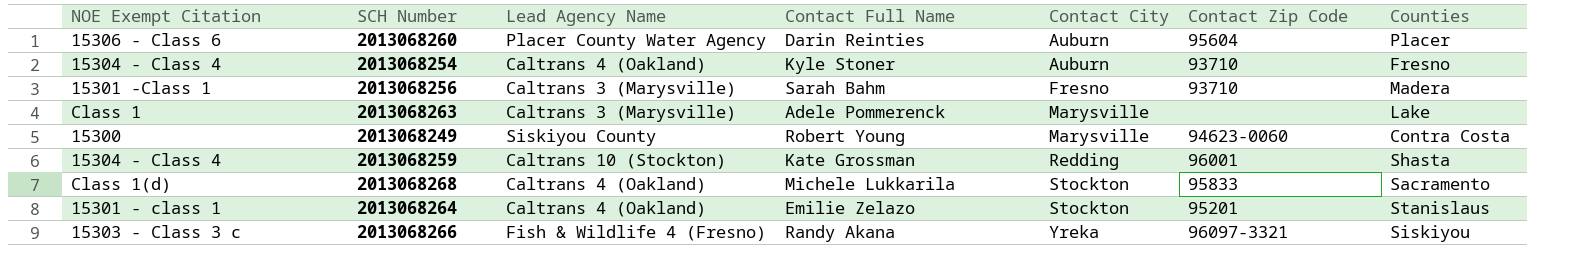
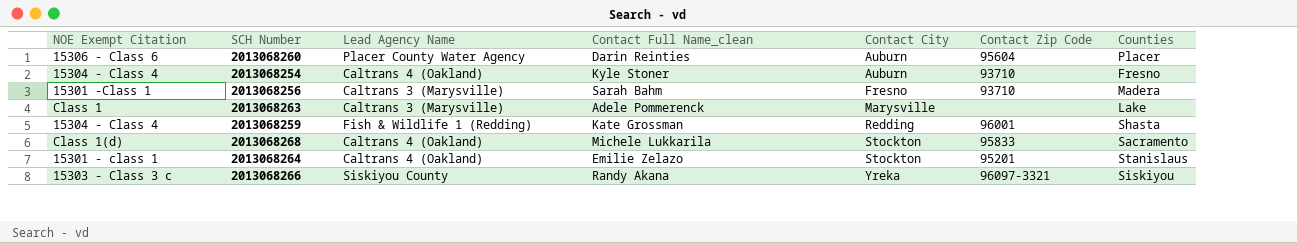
column name: Contact Full Name -> Contact Full Name_clean
row 2013068249: 15300 | Siskiyou County | Robert Young | Marysville | 94623-0060 | Contra Costa -> none
2013068259 | Lead Agency Name: Caltrans 10 (Stockton) -> Fish & Wildlife 1 (Redding)
2013068266 | Lead Agency Name: Fish & Wildlife 4 (Fresno) -> Siskiyou County

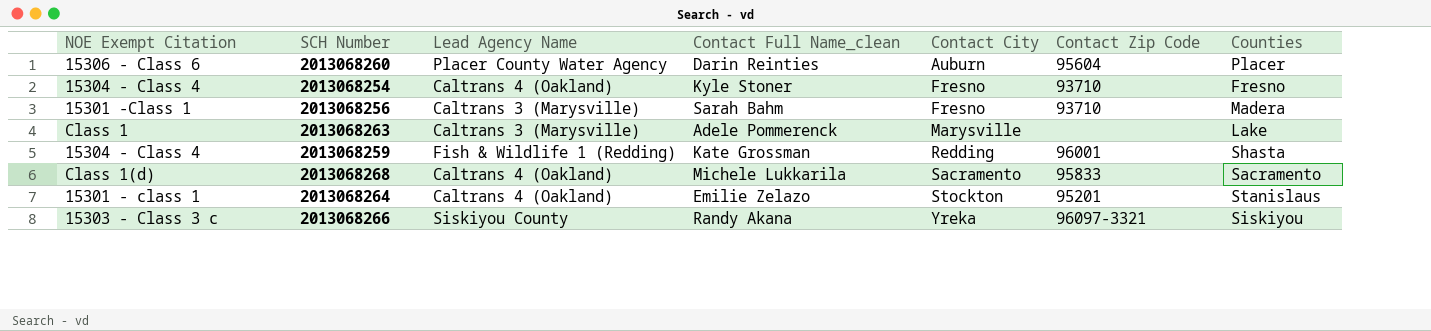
2013068254 | Contact City: Auburn -> Fresno
2013068268 | Contact City: Stockton -> Sacramento

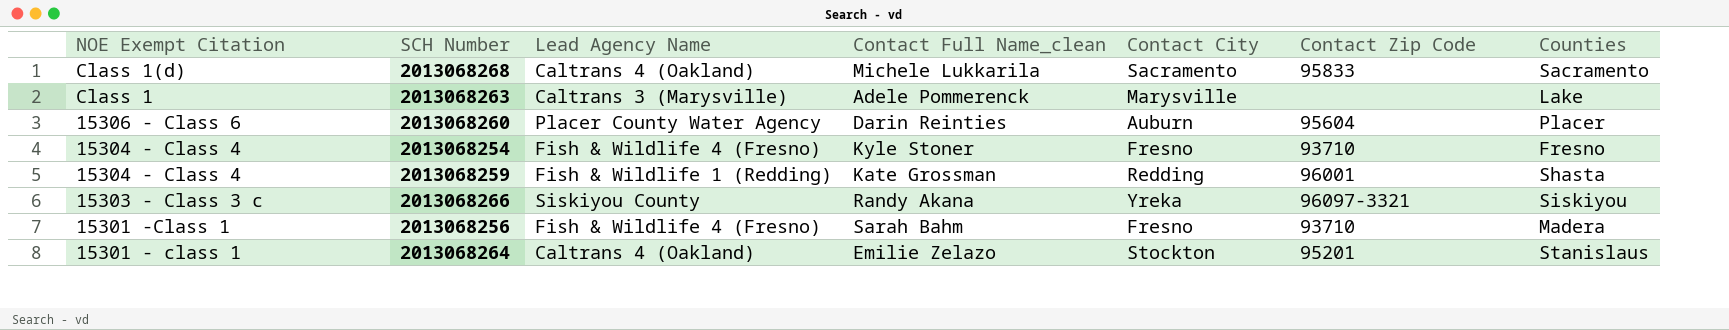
row order: Contact City ascending -> NOE Exempt Citation descending
2013068254 | Lead Agency Name: Caltrans 4 (Oakland) -> Fish & Wildlife 4 (Fresno)
2013068256 | Lead Agency Name: Caltrans 3 (Marysville) -> Fish & Wildlife 4 (Fresno)

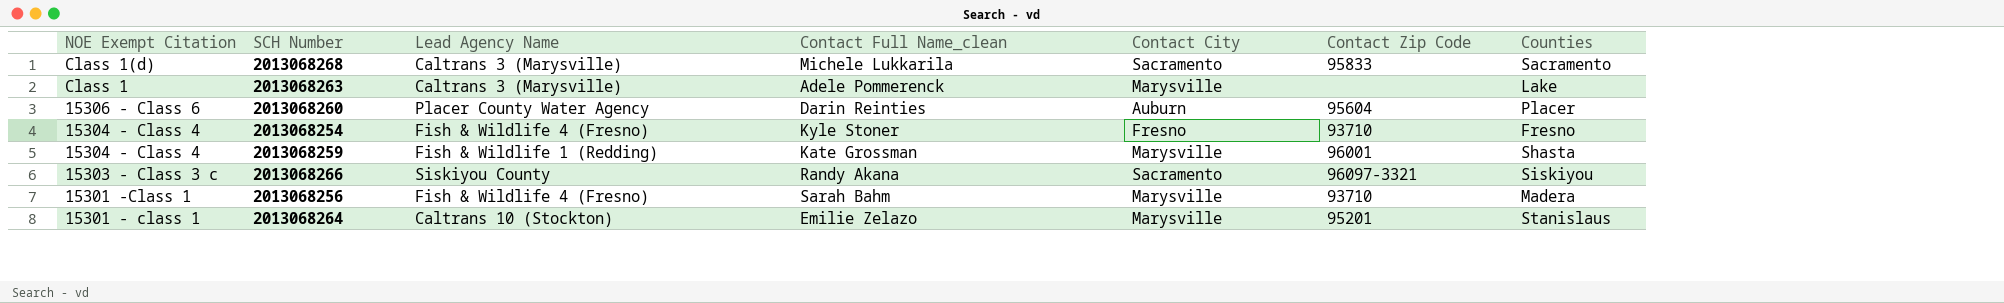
2013068268 | Lead Agency Name: Caltrans 4 (Oakland) -> Caltrans 3 (Marysville)
2013068259 | Contact City: Redding -> Marysville
2013068266 | Contact City: Yreka -> Sacramento
2013068256 | Contact City: Fresno -> Marysville
2013068264 | Lead Agency Name: Caltrans 4 (Oakland) -> Caltrans 10 (Stockton)
2013068264 | Contact City: Stockton -> Marysville

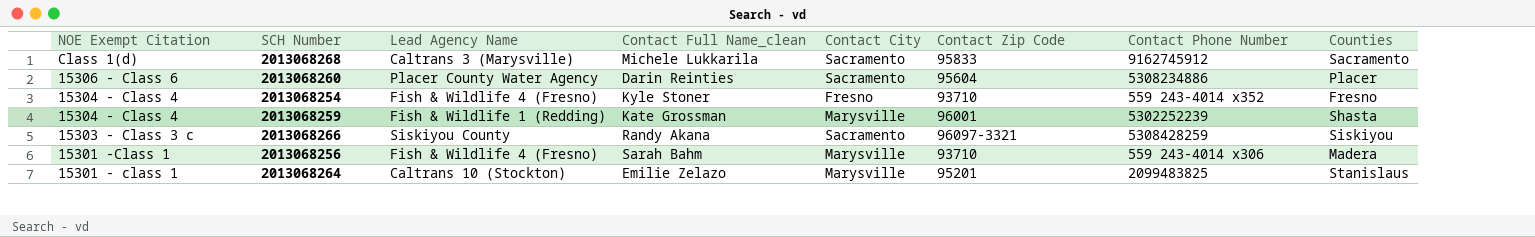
column Contact Phone Number | position: none -> 7
row 2013068263: Class 1 | Caltrans 3 (Marysville) | Adele Pommerenck | Marysville | none | Lake -> none
2013068260 | Contact City: Auburn -> Sacramento

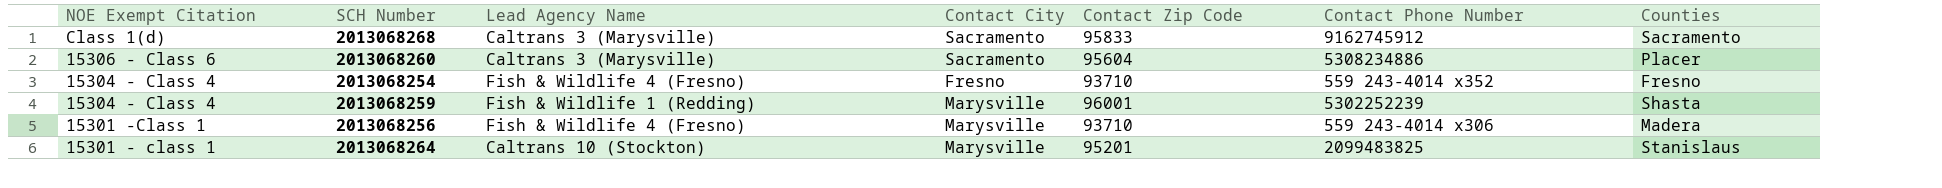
column Contact Full Name_clean | position: 4 -> none
row 2013068266: 15303 - Class 3 c | Siskiyou County | Randy Akana | Sacramento | 96097-3321 | 5308428259 | Siskiyou -> none
2013068260 | Lead Agency Name: Placer County Water Agency -> Caltrans 3 (Marysville)

